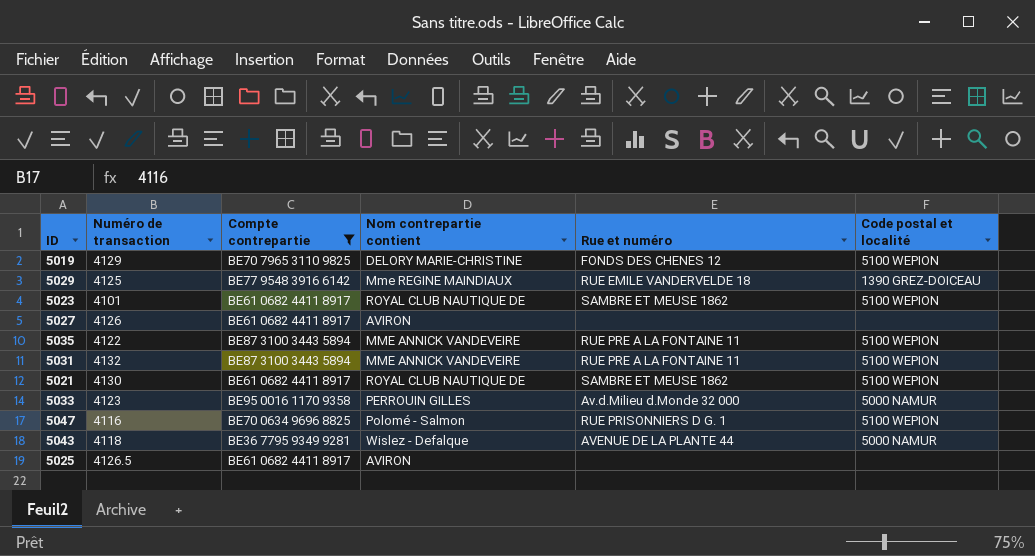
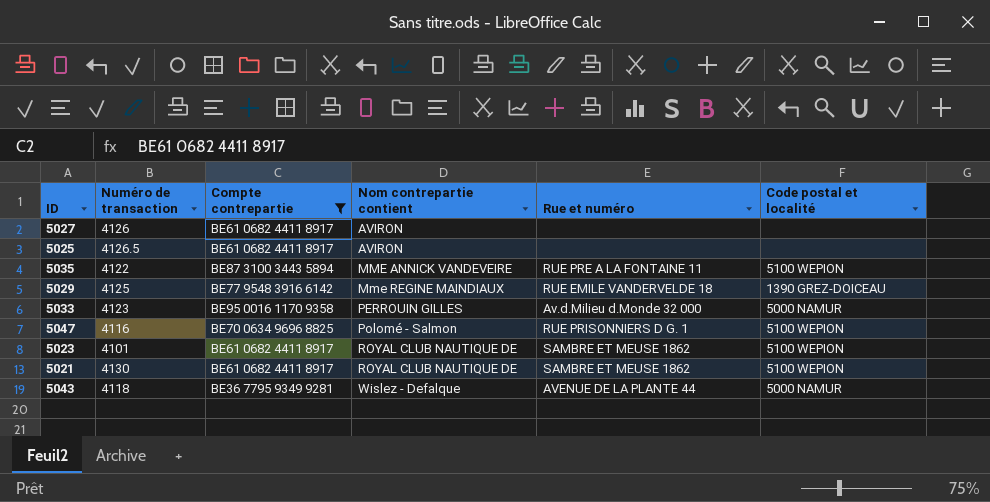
row order: none -> Nom contrepartie contient ascending
row 5019: 4129 | BE70 7965 3110 9825 | DELORY MARIE-CHRISTINE | FONDS DES CHENES 12 | 5100 WEPION -> none
row 5031: 4132 | BE87 3100 3443 5894 | MME ANNICK VANDEVEIRE | RUE PRE A LA FONTAINE 11 | 5100 WEPION -> none

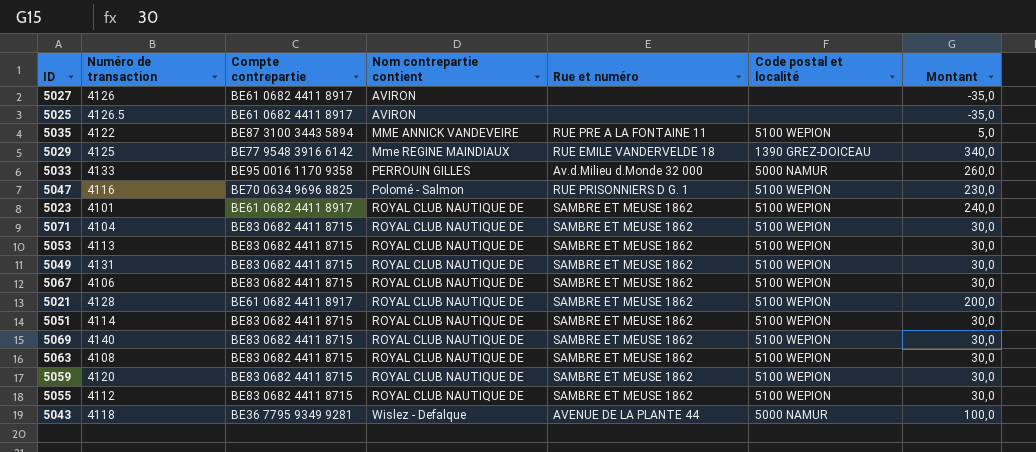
filter: Compte contrepartie != BE83 0682 4411 8715 -> none
column Montant | position: none -> 7
5033 | Numéro de transaction: 4123 -> 4133
5021 | Numéro de transaction: 4130 -> 4128

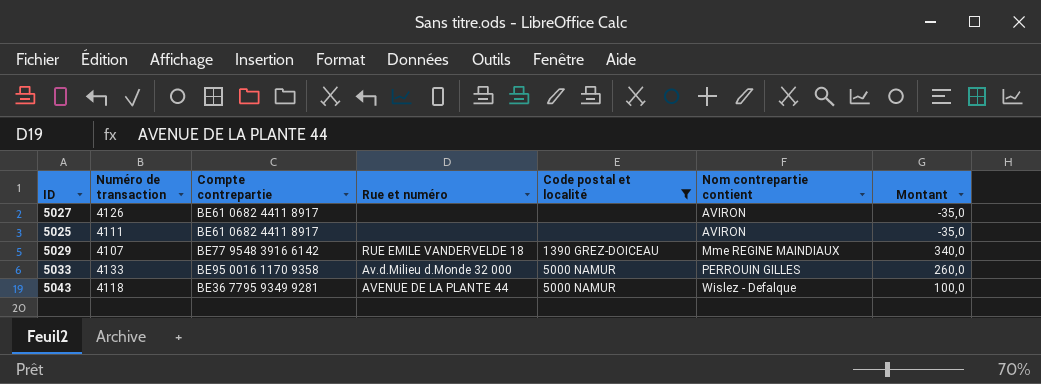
filter: none -> Code postal et localité != 5100 WEPION
column Nom contrepartie contient | position: 4 -> 6
5025 | Numéro de transaction: 4126.5 -> 4111
5029 | Numéro de transaction: 4125 -> 4107

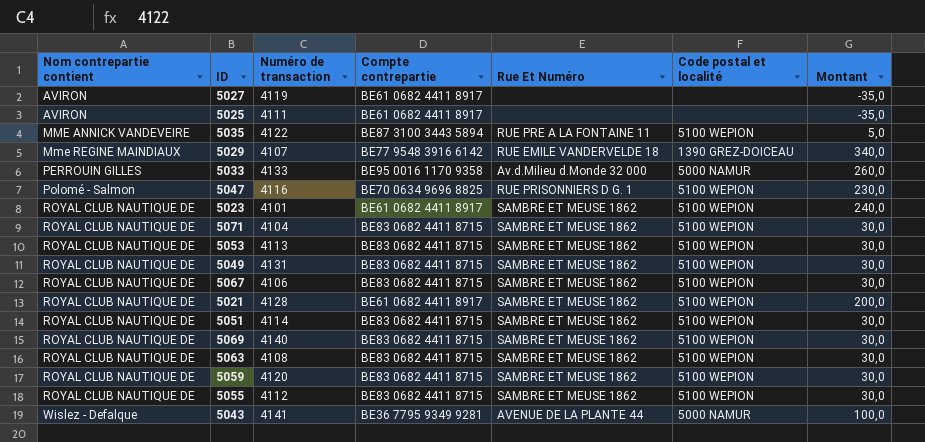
filter: Code postal et localité != 5100 WEPION -> none
column Nom contrepartie contient | position: 6 -> 1
column name: Rue et numéro -> Rue Et Numéro
5027 | Numéro de transaction: 4126 -> 4119
5043 | Numéro de transaction: 4118 -> 4141

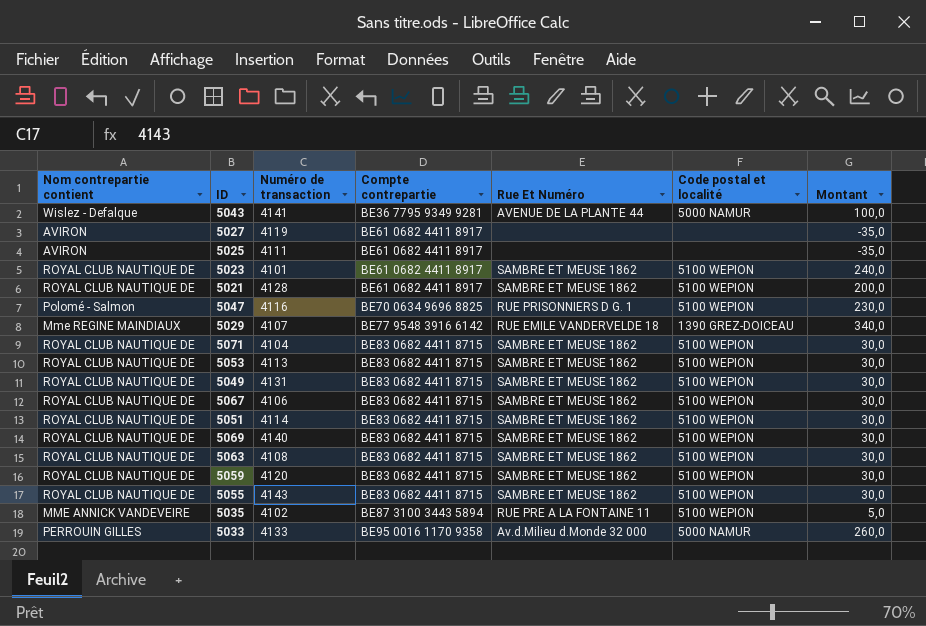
row order: Nom contrepartie contient ascending -> Compte contrepartie ascending
5055 | Numéro de transaction: 4112 -> 4143
5035 | Numéro de transaction: 4122 -> 4102

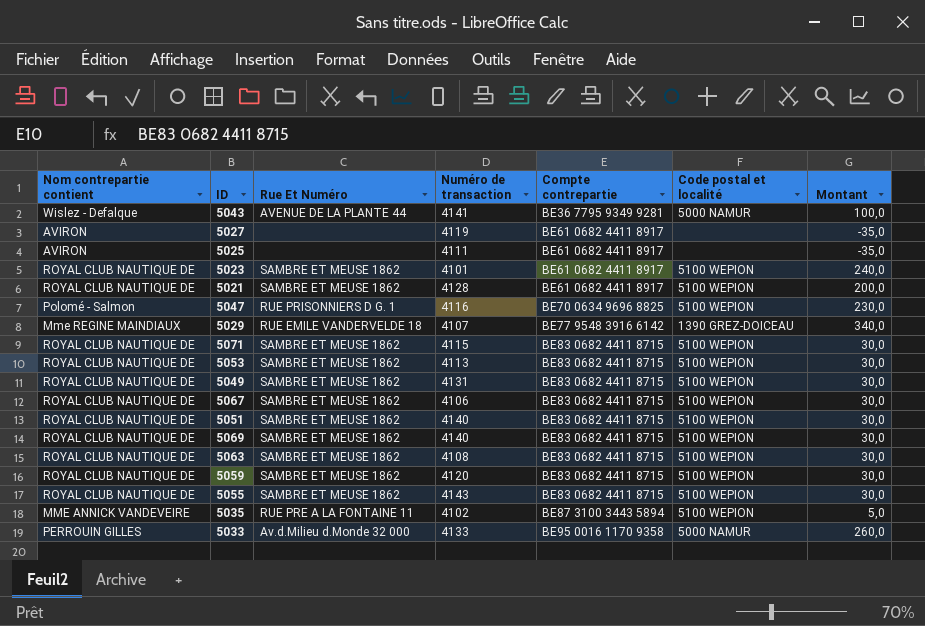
column Rue Et Numéro | position: 5 -> 3
5071 | Numéro de transaction: 4104 -> 4115
5051 | Numéro de transaction: 4114 -> 4140

